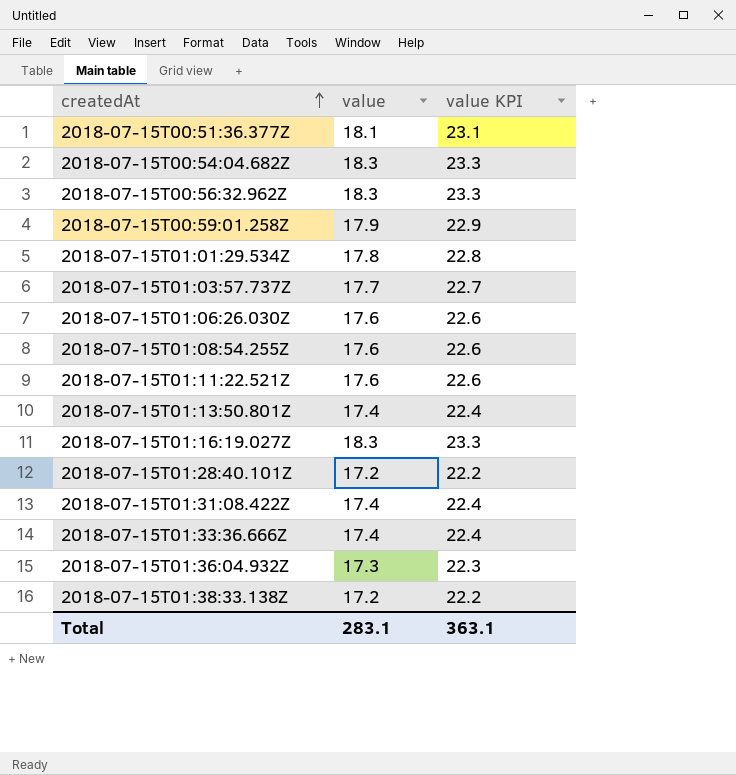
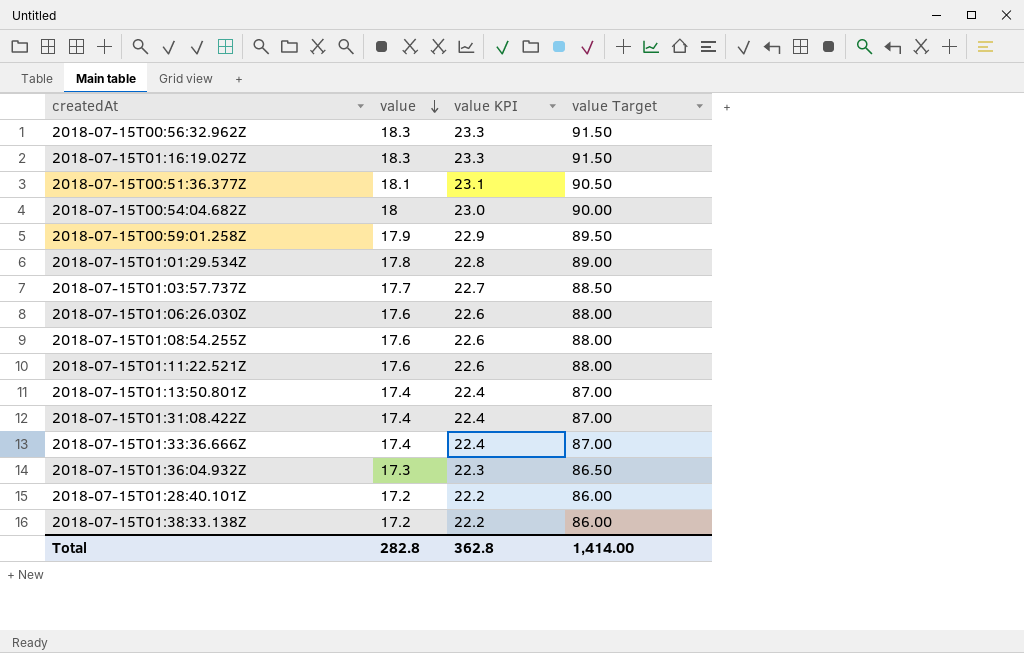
row order: createdAt ascending -> value descending
column value Target | formula: none -> [value] * 5
2018-07-15T00:54:04.682Z | value: 18.3 -> 18
2018-07-15T00:54:04.682Z | value KPI: 23.3 -> 23.0
Total | value: 283.1 -> 282.8
Total | value KPI: 363.1 -> 362.8

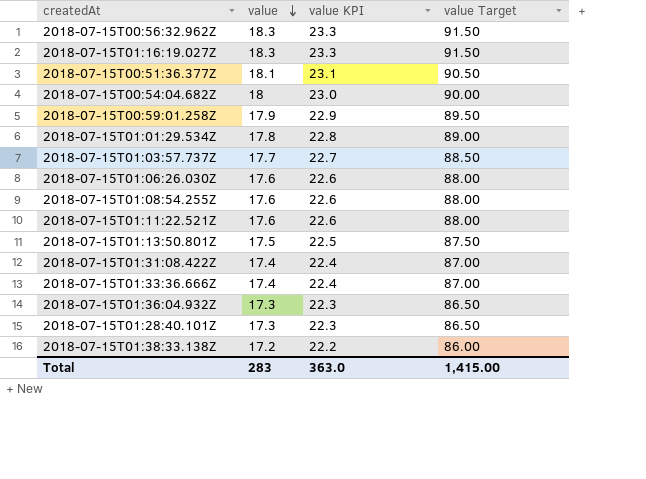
2018-07-15T01:13:50.801Z | value: 17.4 -> 17.5
2018-07-15T01:13:50.801Z | value KPI: 22.4 -> 22.5
2018-07-15T01:13:50.801Z | value Target: 87.00 -> 87.50
2018-07-15T01:28:40.101Z | value: 17.2 -> 17.3
2018-07-15T01:28:40.101Z | value KPI: 22.2 -> 22.3
2018-07-15T01:28:40.101Z | value Target: 86.00 -> 86.50
Total | value: 282.8 -> 283
Total | value KPI: 362.8 -> 363.0
Total | value Target: 1,414.00 -> 1,415.00

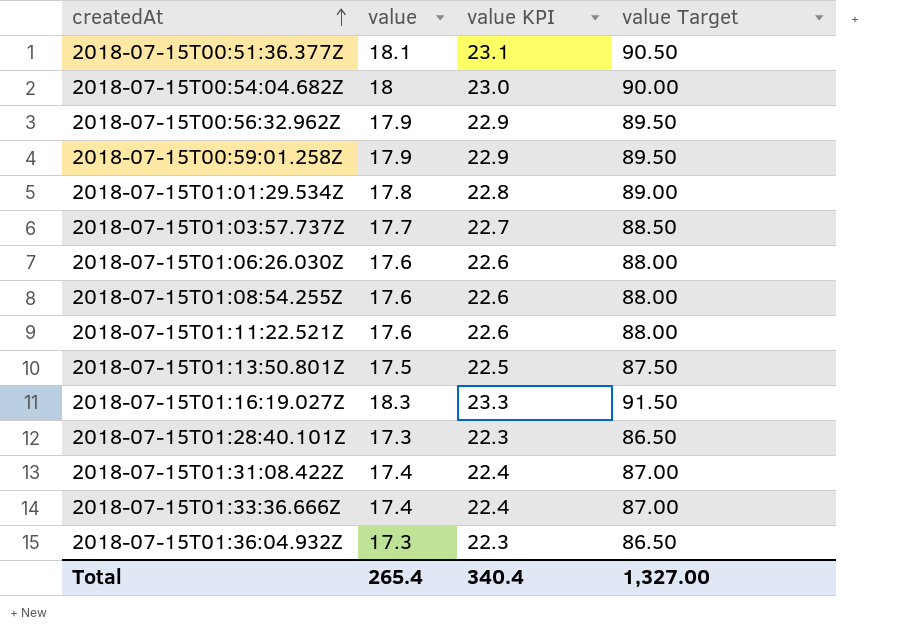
row order: value descending -> createdAt ascending
row 2018-07-15T01:38:33.138Z: 17.2 | 22.2 | 86.00 -> none
2018-07-15T00:56:32.962Z | value: 18.3 -> 17.9
2018-07-15T00:56:32.962Z | value KPI: 23.3 -> 22.9
2018-07-15T00:56:32.962Z | value Target: 91.50 -> 89.50
Total | value: 283 -> 265.4
Total | value KPI: 363.0 -> 340.4
Total | value Target: 1,415.00 -> 1,327.00

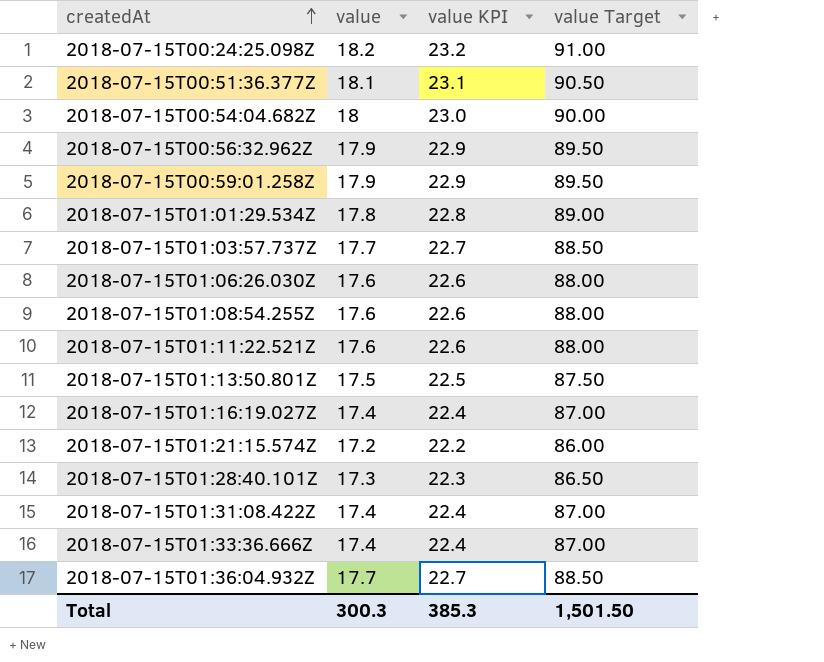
row 2018-07-15T00:24:25.098Z: none -> 18.2 | 23.2 | 91.00
2018-07-15T01:16:19.027Z | value: 18.3 -> 17.4
2018-07-15T01:16:19.027Z | value KPI: 23.3 -> 22.4
2018-07-15T01:16:19.027Z | value Target: 91.50 -> 87.00
row 2018-07-15T01:21:15.574Z: none -> 17.2 | 22.2 | 86.00
2018-07-15T01:36:04.932Z | value: 17.3 -> 17.7
2018-07-15T01:36:04.932Z | value KPI: 22.3 -> 22.7
2018-07-15T01:36:04.932Z | value Target: 86.50 -> 88.50
Total | value: 265.4 -> 300.3
Total | value KPI: 340.4 -> 385.3
Total | value Target: 1,327.00 -> 1,501.50

